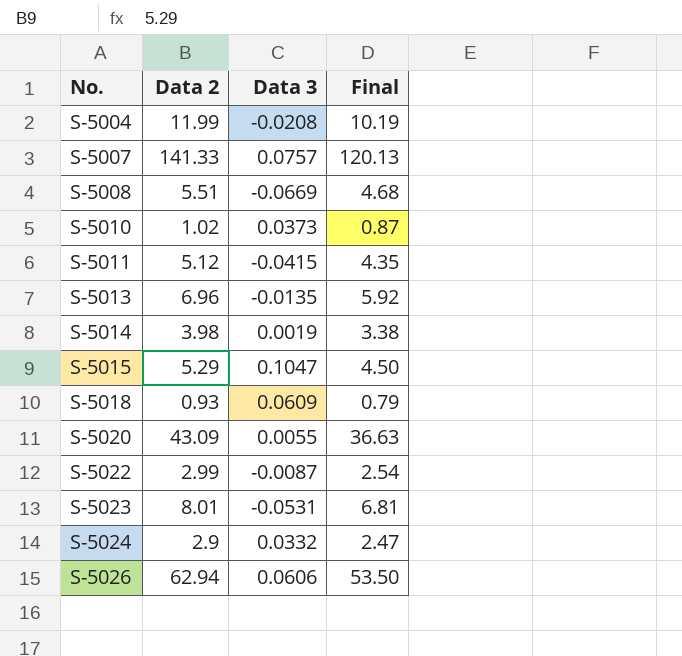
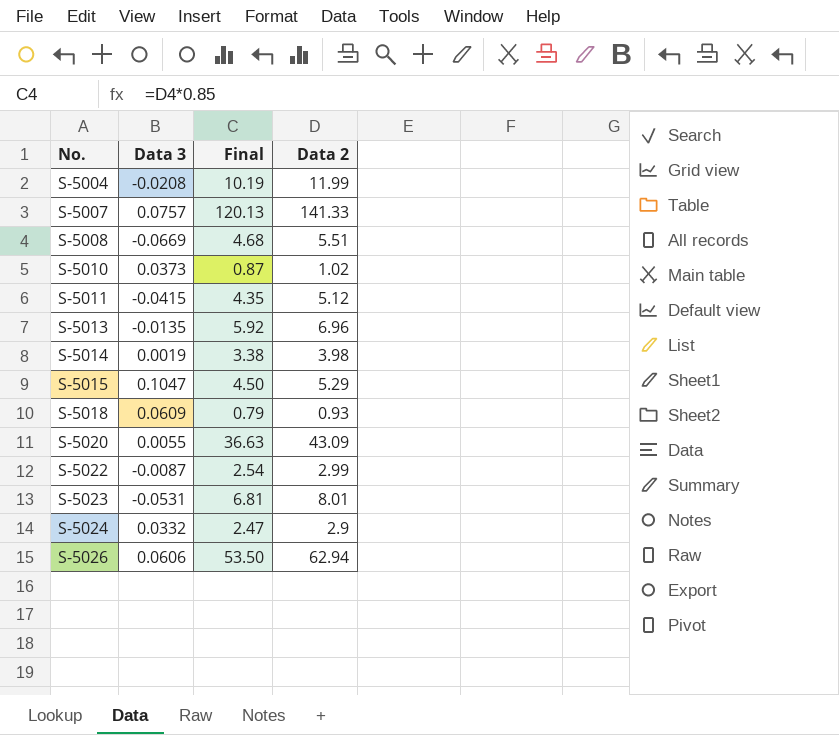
column Data 2 | position: 2 -> 4

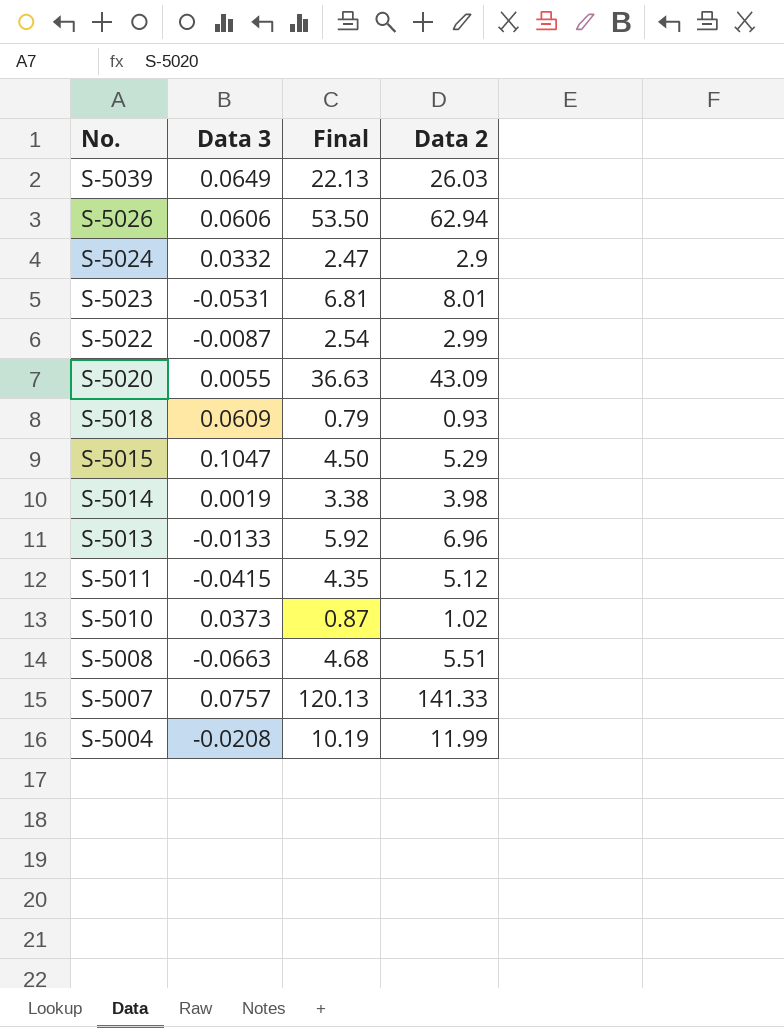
row order: No. ascending -> No. descending
row S-5039: none -> 0.0649 | 22.13 | 26.03
S-5013 | Data 3: -0.0135 -> -0.0133
S-5008 | Data 3: -0.0669 -> -0.0663

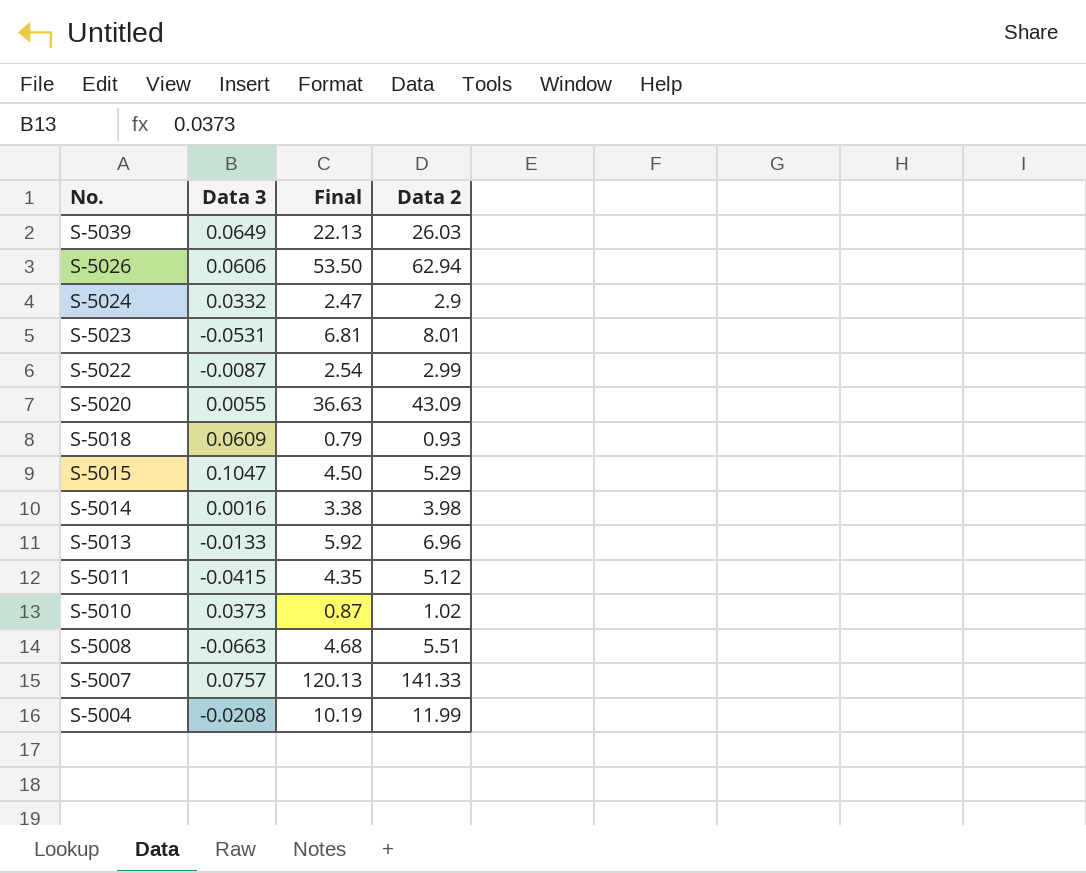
S-5014 | Data 3: 0.0019 -> 0.0016

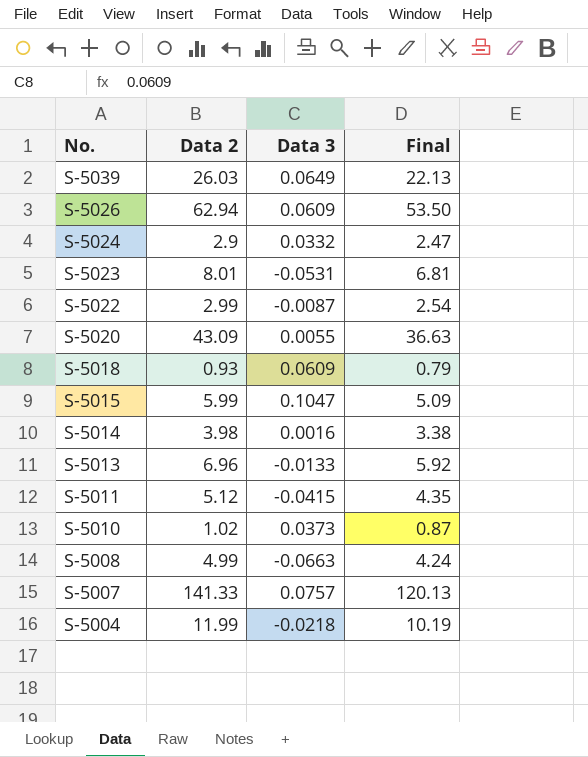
column Data 2 | position: 4 -> 2
S-5026 | Data 3: 0.0606 -> 0.0609
S-5015 | Data 2: 5.29 -> 5.99
S-5015 | Final: 4.50 -> 5.09
S-5008 | Data 2: 5.51 -> 4.99
S-5008 | Final: 4.68 -> 4.24
S-5004 | Data 3: -0.0208 -> -0.0218

